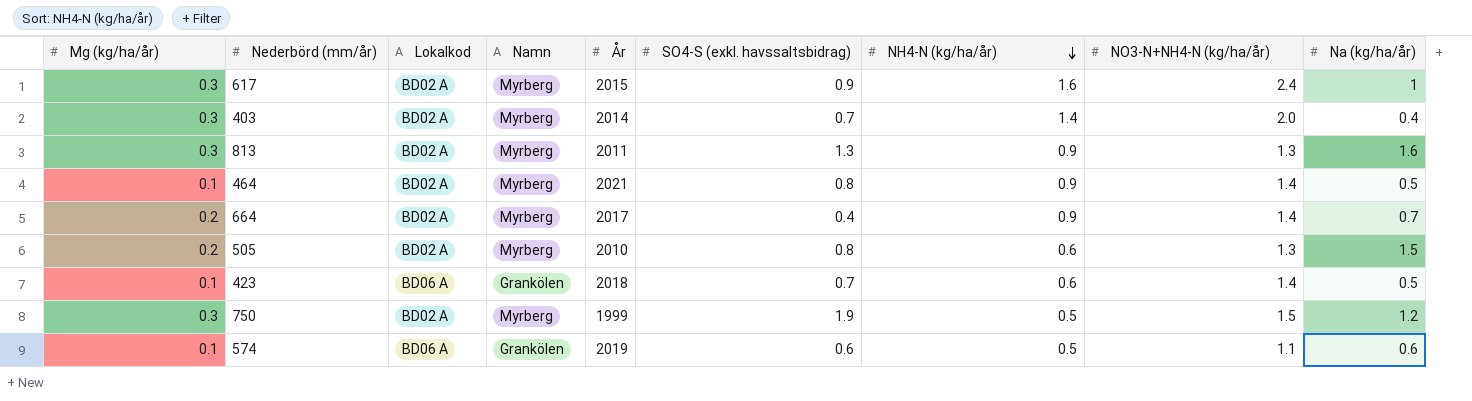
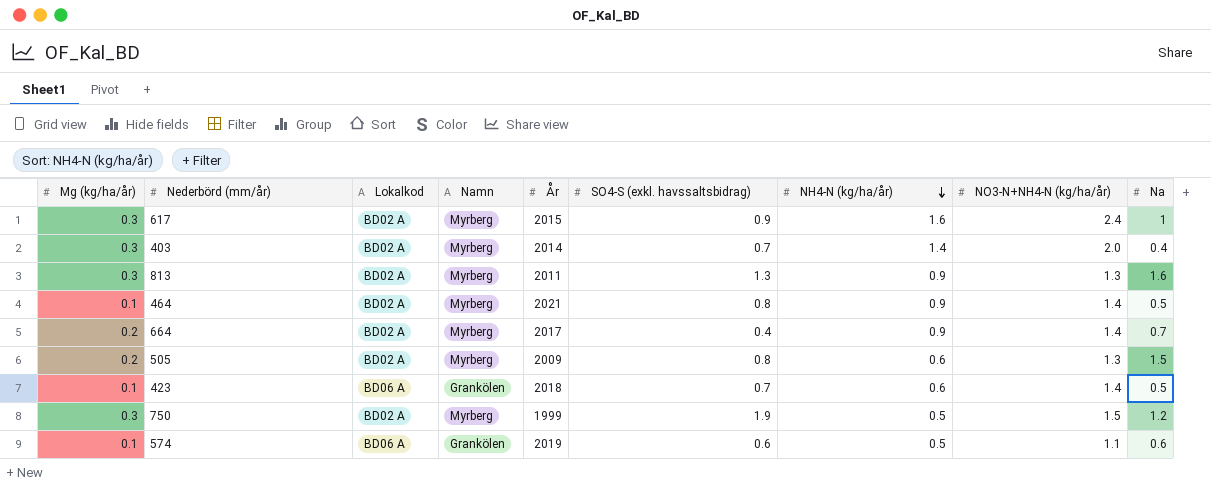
column name: Na (kg/ha/år) -> Na
505 | År: 2010 -> 2009

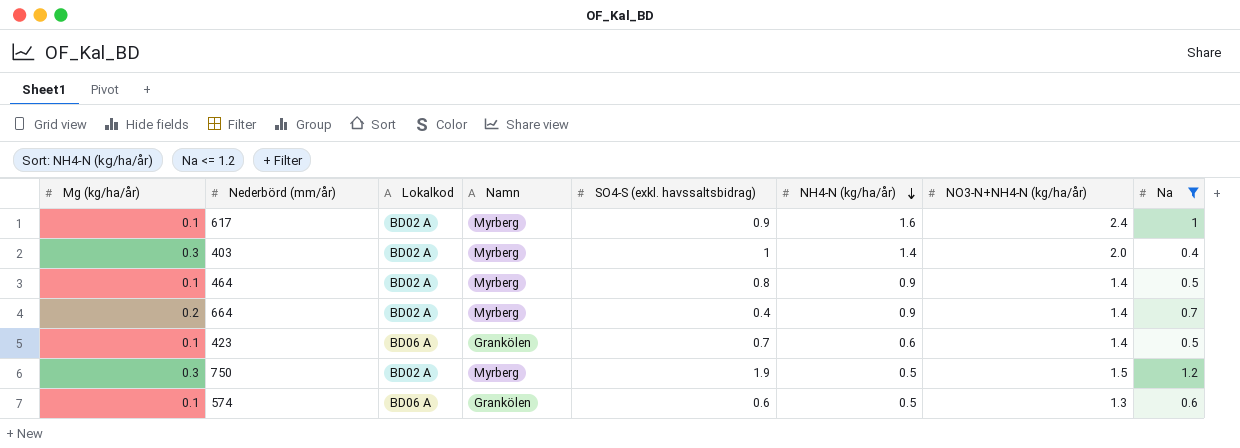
filter: none -> Na <= 1.2
column År | position: 5 -> none
617 | Mg (kg/ha/år): 0.3 -> 0.1
403 | SO4-S (exkl. havssaltsbidrag): 0.7 -> 1
574 | NO3-N+NH4-N (kg/ha/år): 1.1 -> 1.3

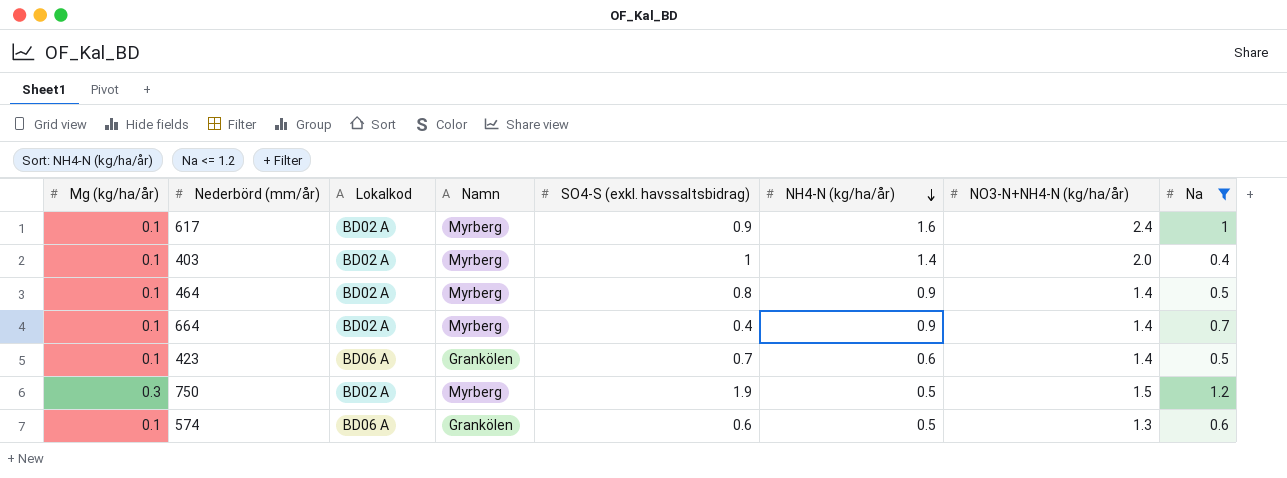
403 | Mg (kg/ha/år): 0.3 -> 0.1
664 | Mg (kg/ha/år): 0.2 -> 0.1

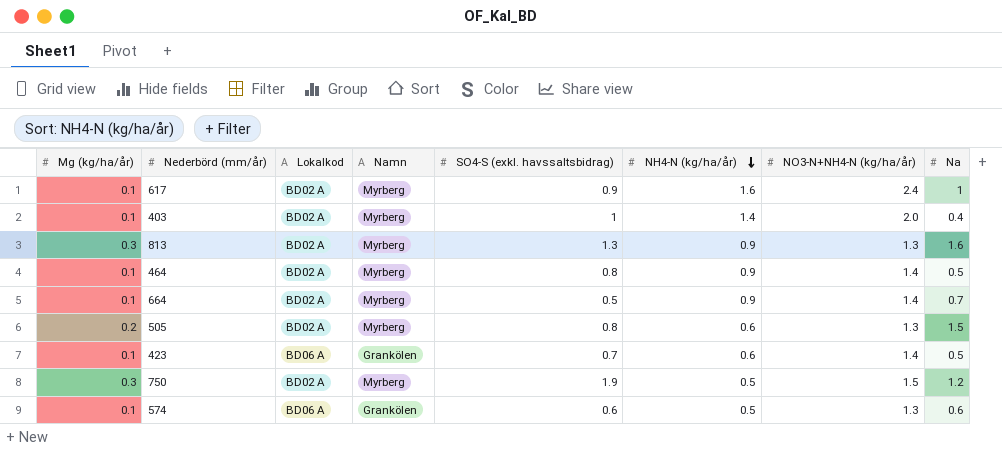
filter: Na <= 1.2 -> none
664 | SO4-S (exkl. havssaltsbidrag): 0.4 -> 0.5

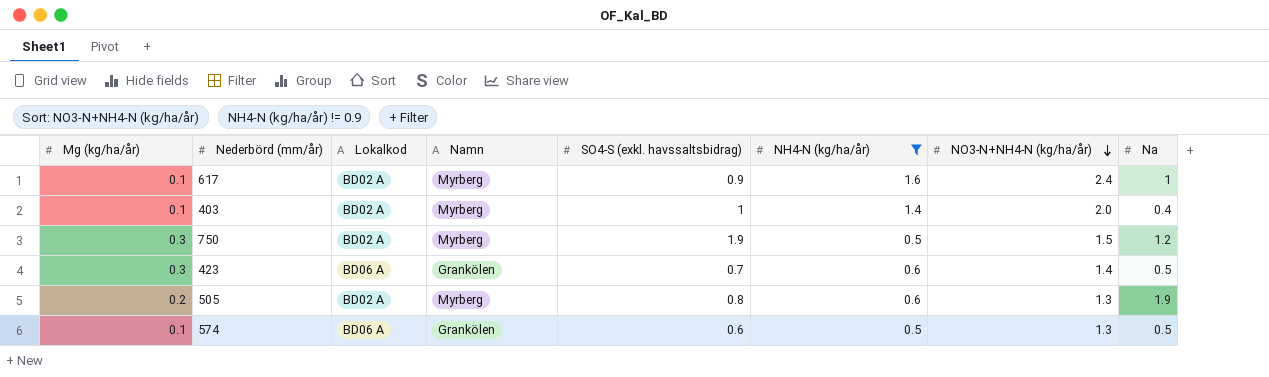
filter: none -> NH4-N (kg/ha/år) != 0.9
row order: NH4-N (kg/ha/år) descending -> NO3-N+NH4-N (kg/ha/år) descending
423 | Mg (kg/ha/år): 0.1 -> 0.3
505 | Na: 1.5 -> 1.9
574 | Na: 0.6 -> 0.5

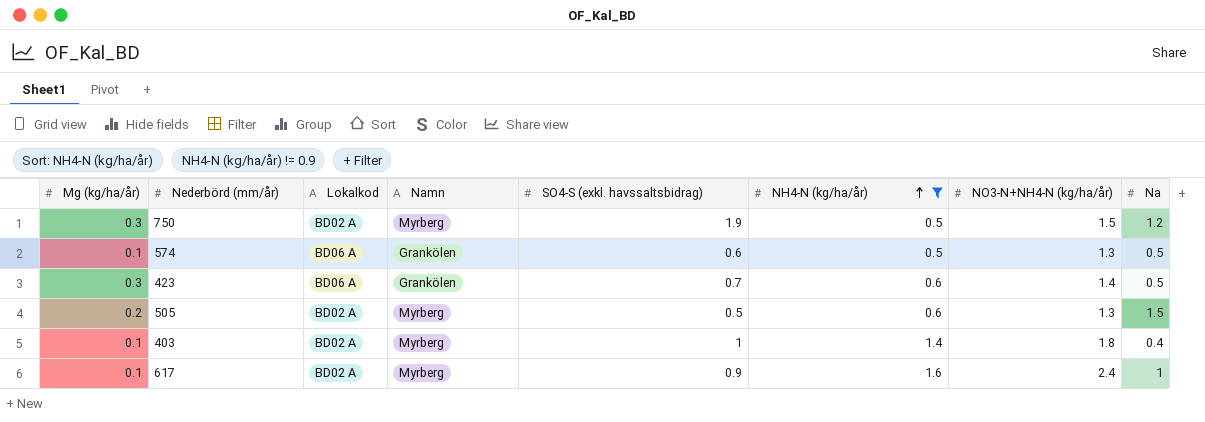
row order: NO3-N+NH4-N (kg/ha/år) descending -> NH4-N (kg/ha/år) ascending
505 | SO4-S (exkl. havssaltsbidrag): 0.8 -> 0.5
505 | Na: 1.9 -> 1.5
403 | NO3-N+NH4-N (kg/ha/år): 2.0 -> 1.8

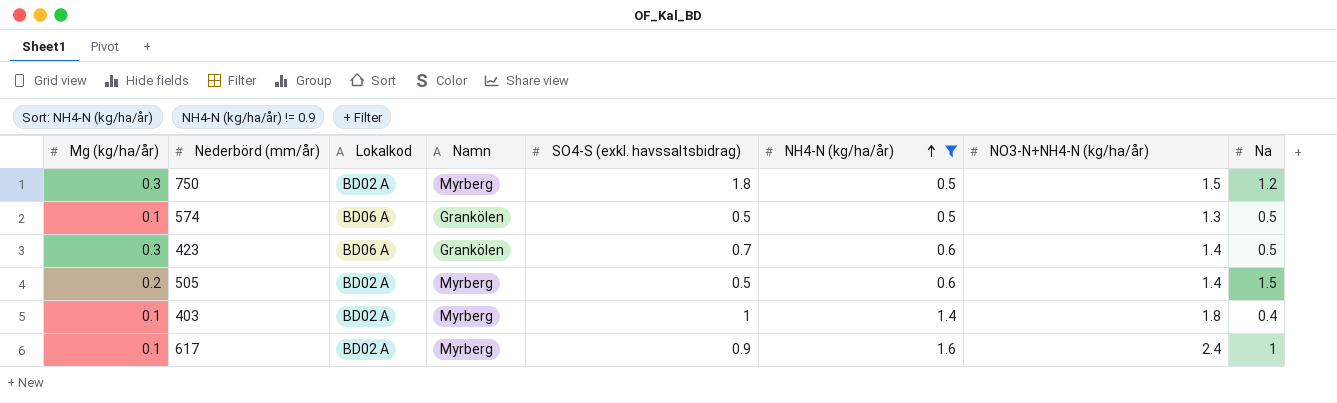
750 | SO4-S (exkl. havssaltsbidrag): 1.9 -> 1.8
574 | SO4-S (exkl. havssaltsbidrag): 0.6 -> 0.5
505 | NO3-N+NH4-N (kg/ha/år): 1.3 -> 1.4

